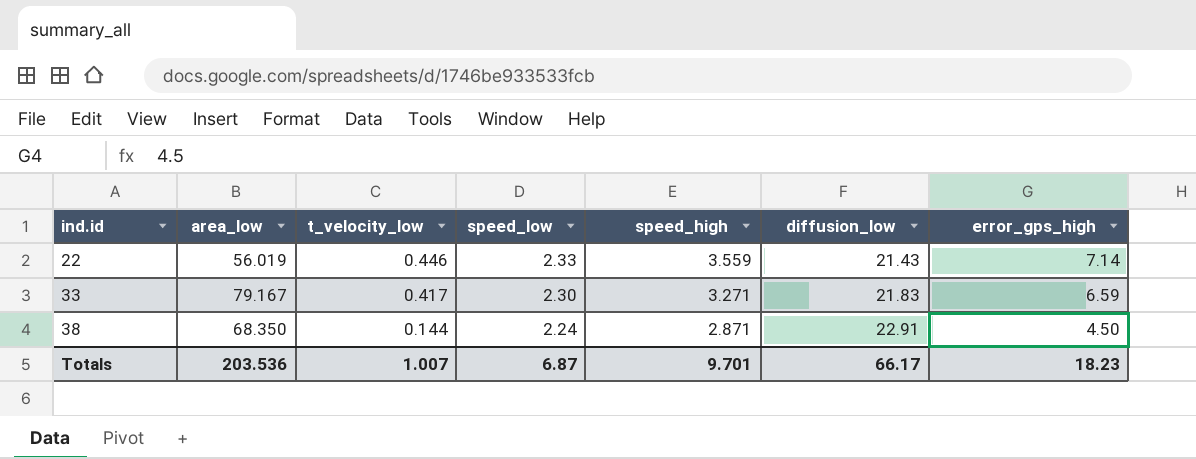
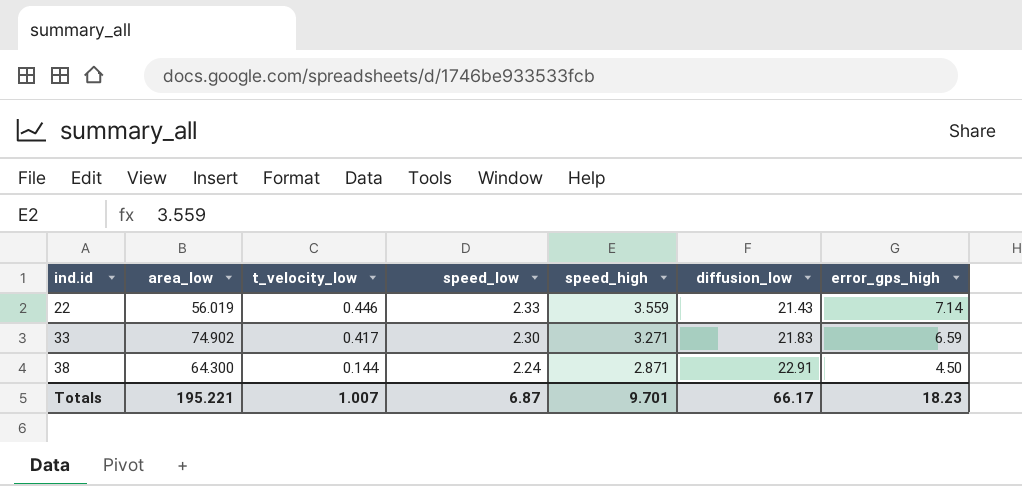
33 | area_low: 79.167 -> 74.902
38 | area_low: 68.350 -> 64.300
Totals | area_low: 203.536 -> 195.221

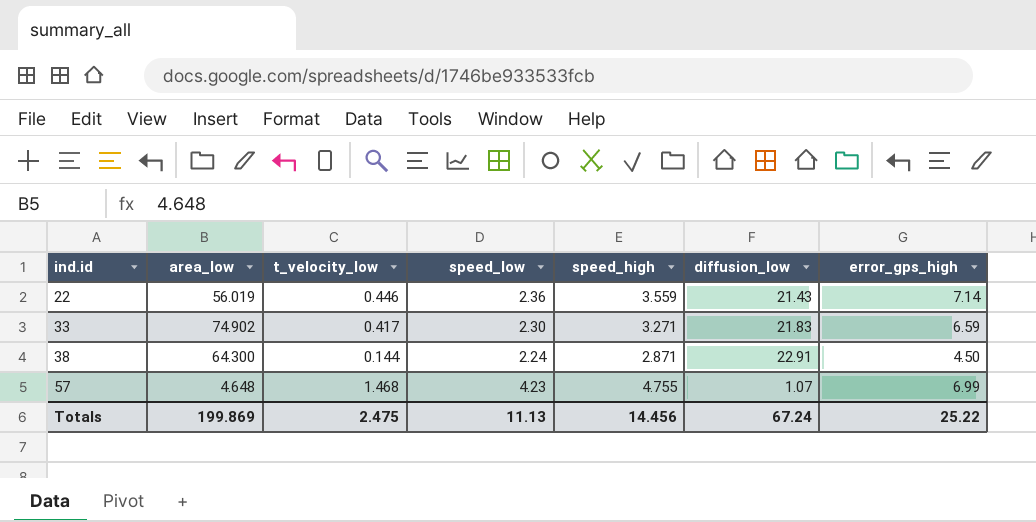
22 | speed_low: 2.33 -> 2.36
row 57: none -> 4.648 | 1.468 | 4.23 | 4.755 | 1.07 | 6.99
Totals | area_low: 195.221 -> 199.869
Totals | t_velocity_low: 1.007 -> 2.475
Totals | speed_low: 6.87 -> 11.13
Totals | speed_high: 9.701 -> 14.456
Totals | diffusion_low: 66.17 -> 67.24
Totals | error_gps_high: 18.23 -> 25.22

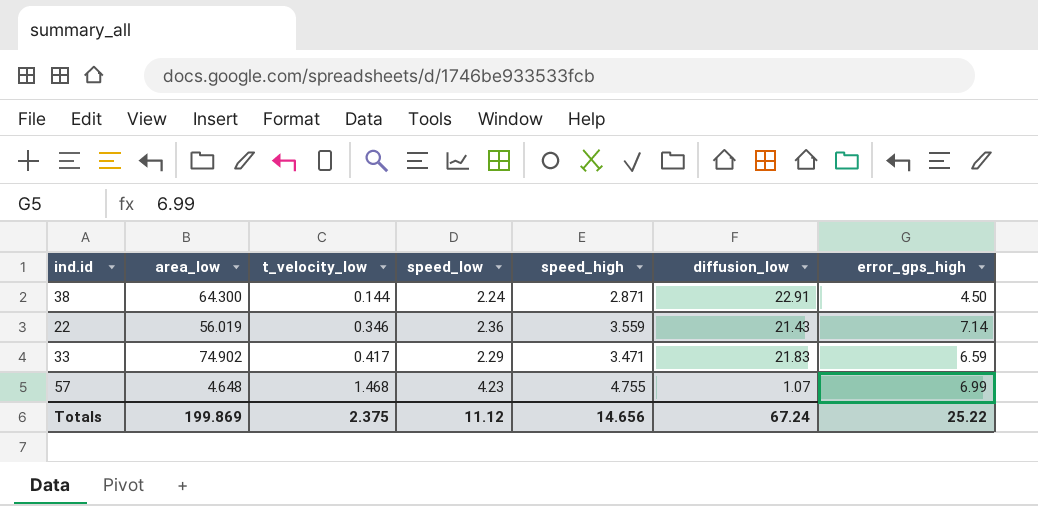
row order: ind.id ascending -> t_velocity_low ascending
22 | t_velocity_low: 0.446 -> 0.346
33 | speed_low: 2.30 -> 2.29
33 | speed_high: 3.271 -> 3.471
Totals | t_velocity_low: 2.475 -> 2.375
Totals | speed_low: 11.13 -> 11.12
Totals | speed_high: 14.456 -> 14.656

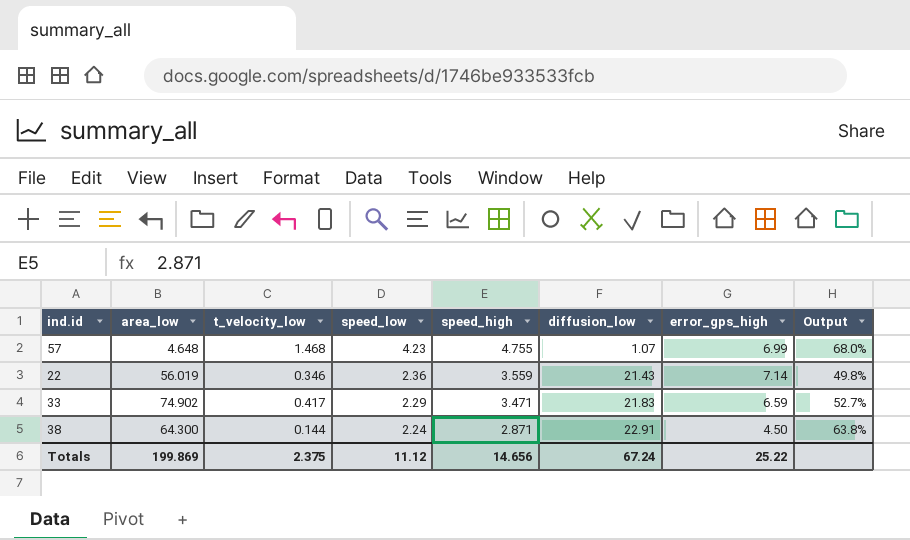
row order: t_velocity_low ascending -> speed_low descending
column Output | formula: none -> [speed_high] / [error_gps_high]

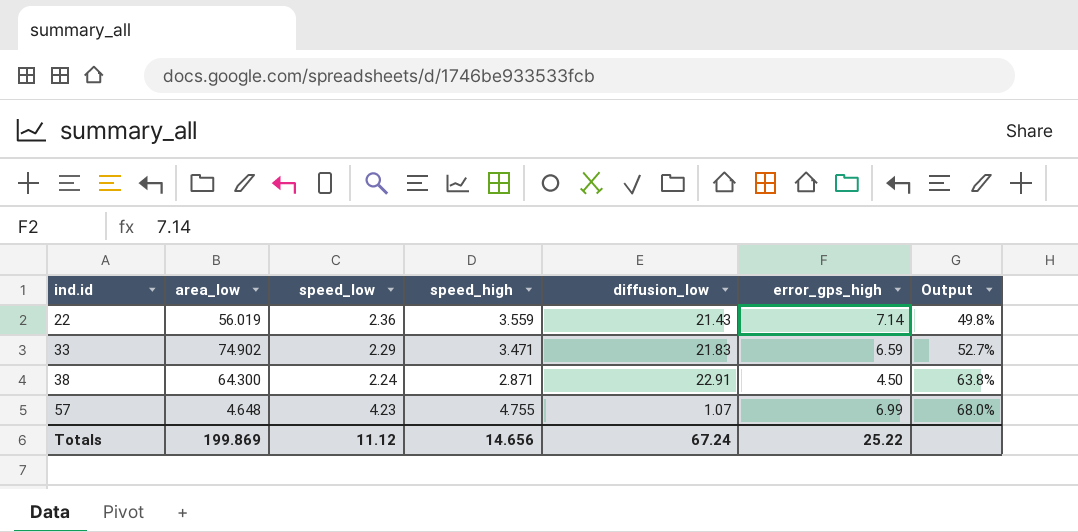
row order: speed_low descending -> ind.id ascending
column t_velocity_low | position: 3 -> none

